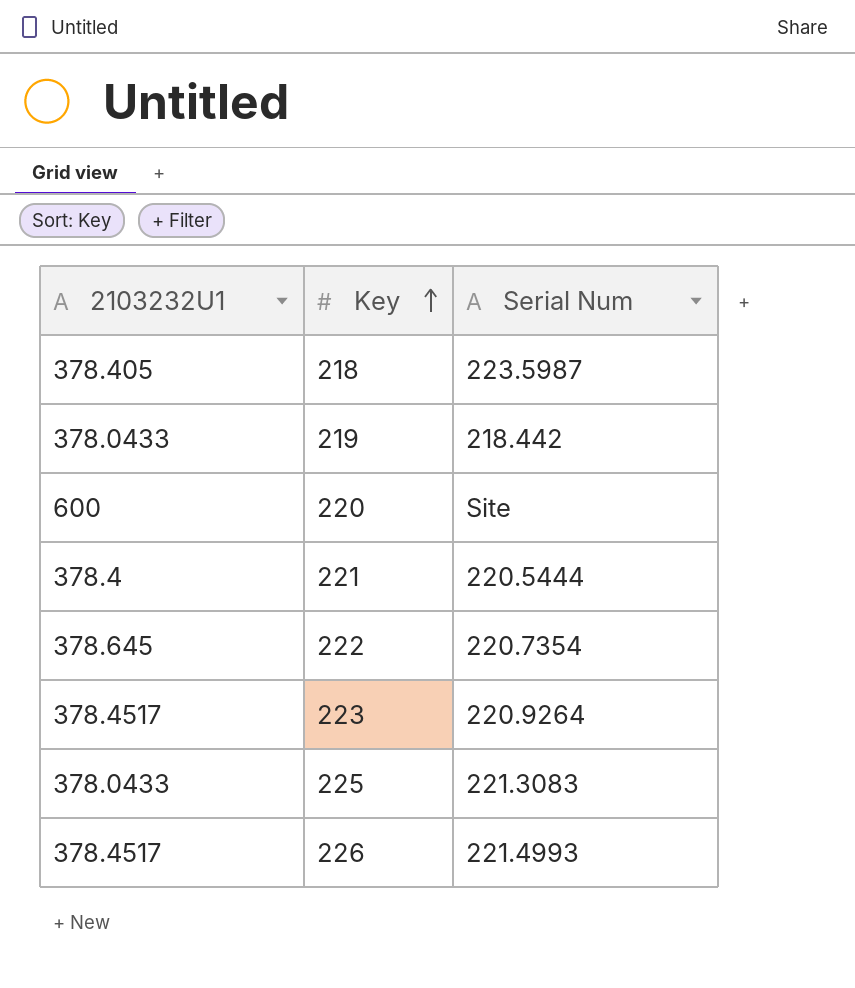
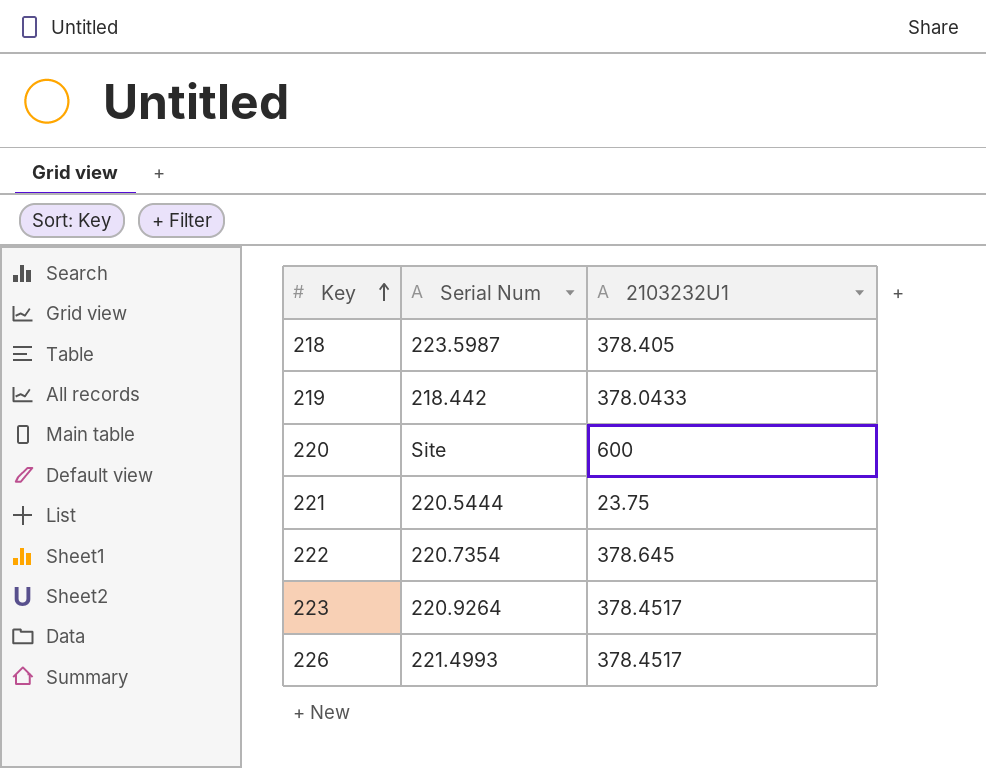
column 2103232U1 | position: 1 -> 3
row 225: 378.0433 | 221.3083 -> none
221 | 2103232U1: 378.4 -> 23.75

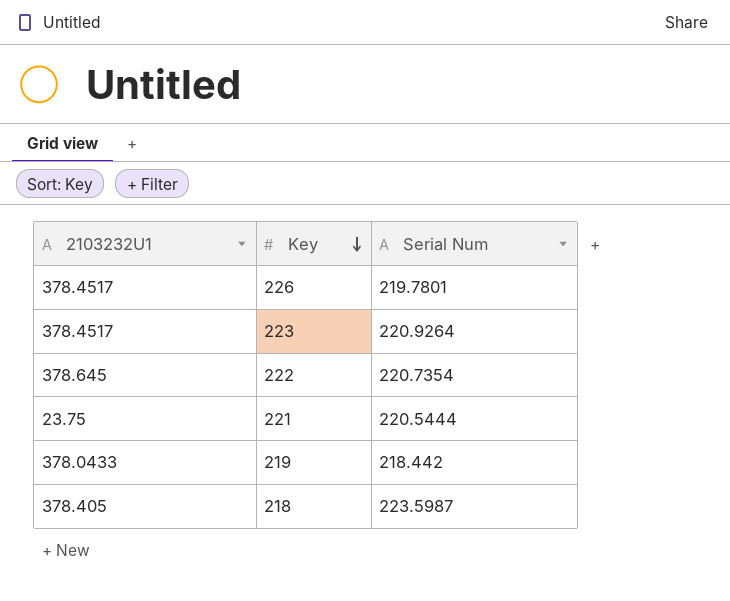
row order: Key ascending -> Key descending
column 2103232U1 | position: 3 -> 1
row 220: Site | 600 -> none
226 | Serial Num: 221.4993 -> 219.7801

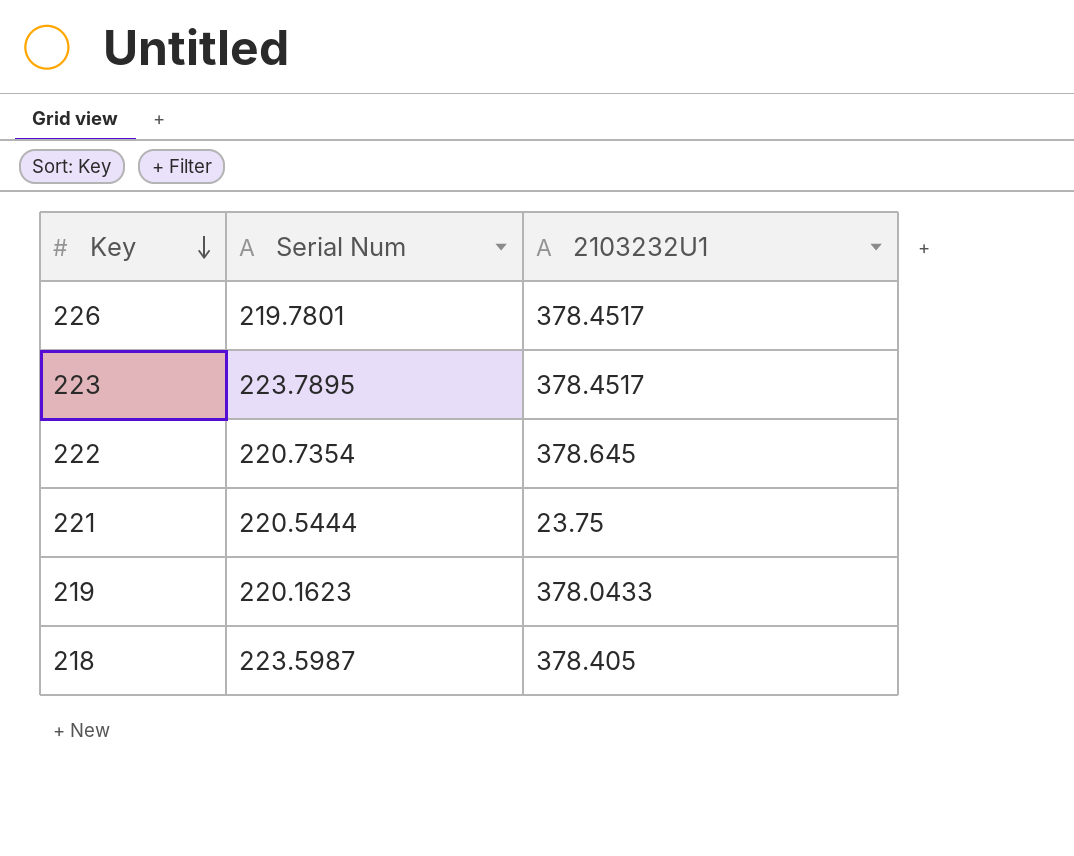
column 2103232U1 | position: 1 -> 3
223 | Serial Num: 220.9264 -> 223.7895
219 | Serial Num: 218.442 -> 220.1623

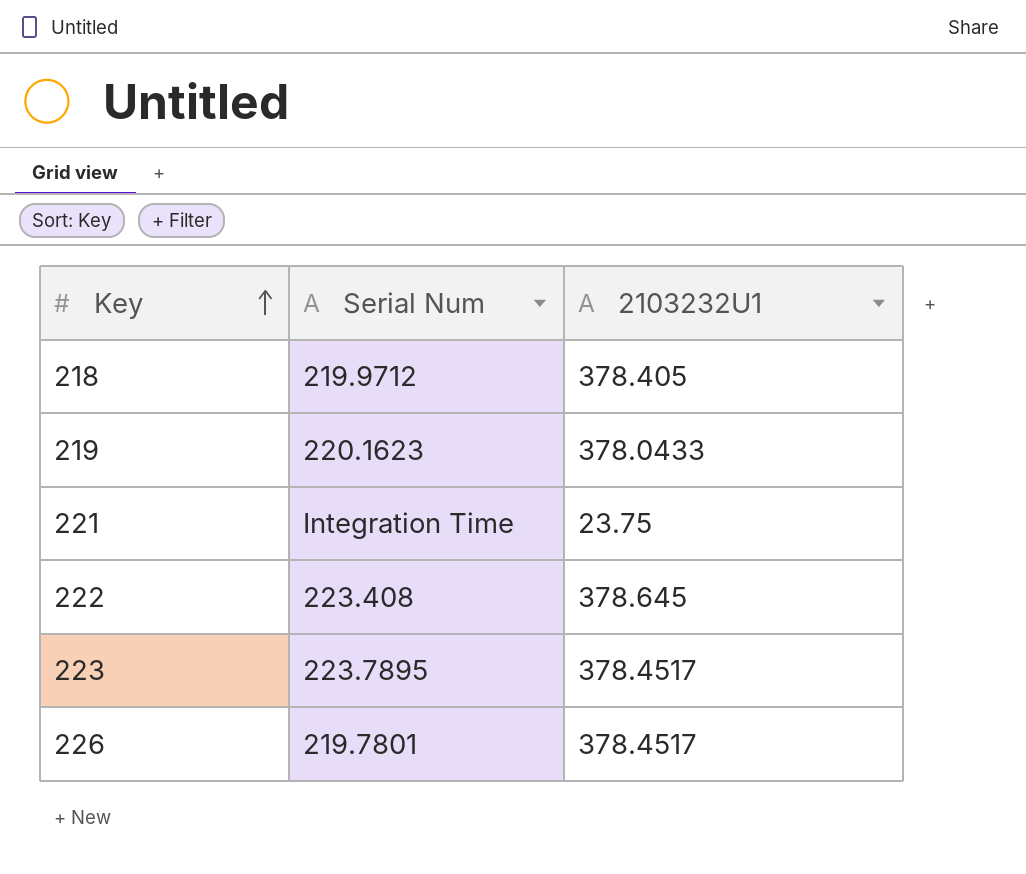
row order: Key descending -> Key ascending
218 | Serial Num: 223.5987 -> 219.9712
221 | Serial Num: 220.5444 -> Integration Time
222 | Serial Num: 220.7354 -> 223.408

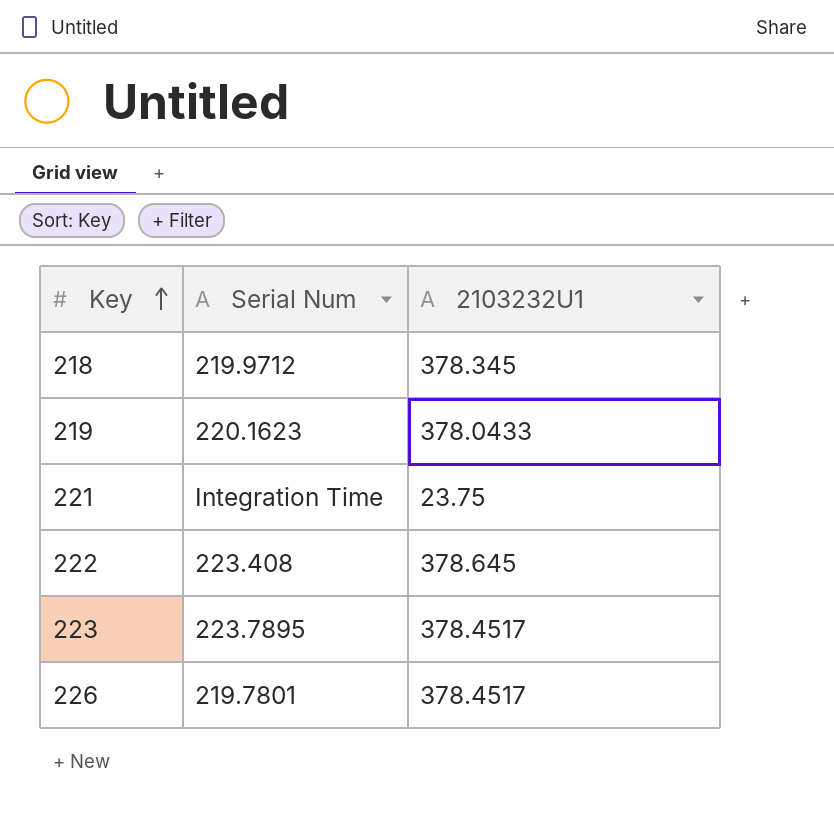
218 | 2103232U1: 378.405 -> 378.345

